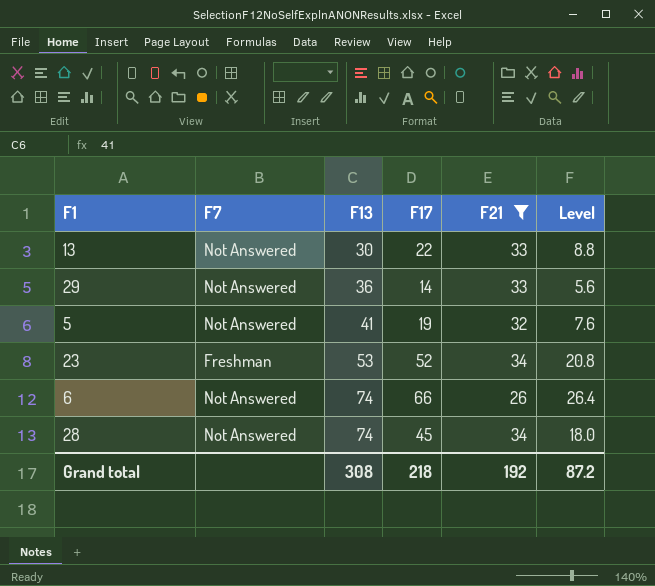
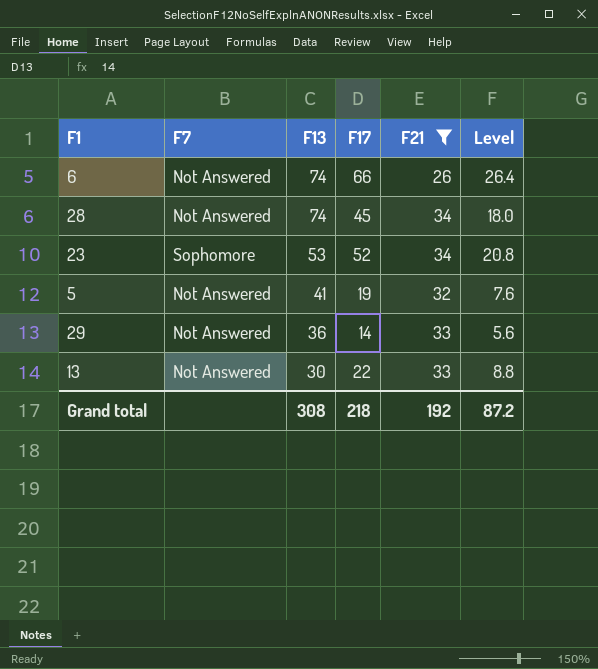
row order: F13 ascending -> F13 descending
23 | F7: Freshman -> Sophomore

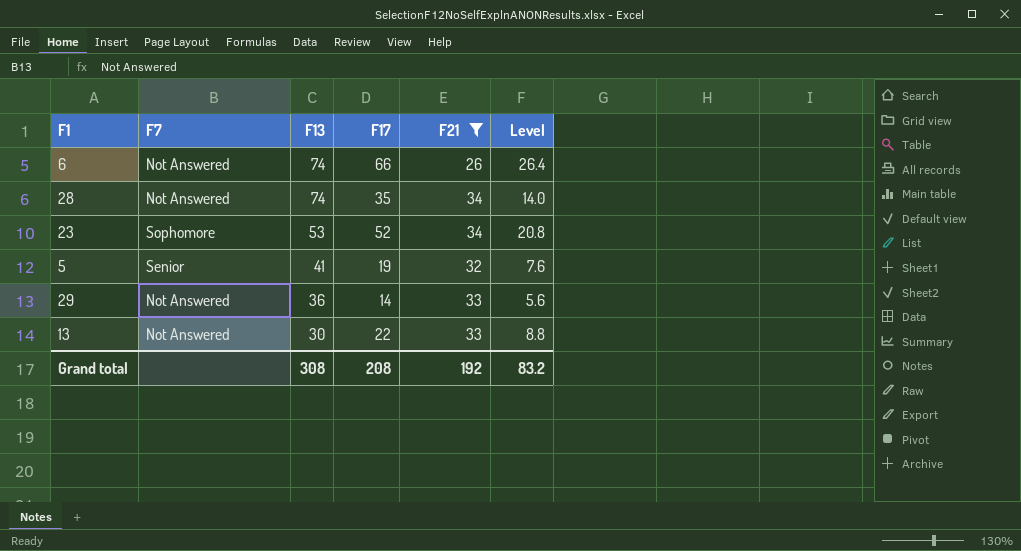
28 | F17: 45 -> 35
28 | Level: 18.0 -> 14.0
5 | F7: Not Answered -> Senior
Grand total | F17: 218 -> 208
Grand total | Level: 87.2 -> 83.2

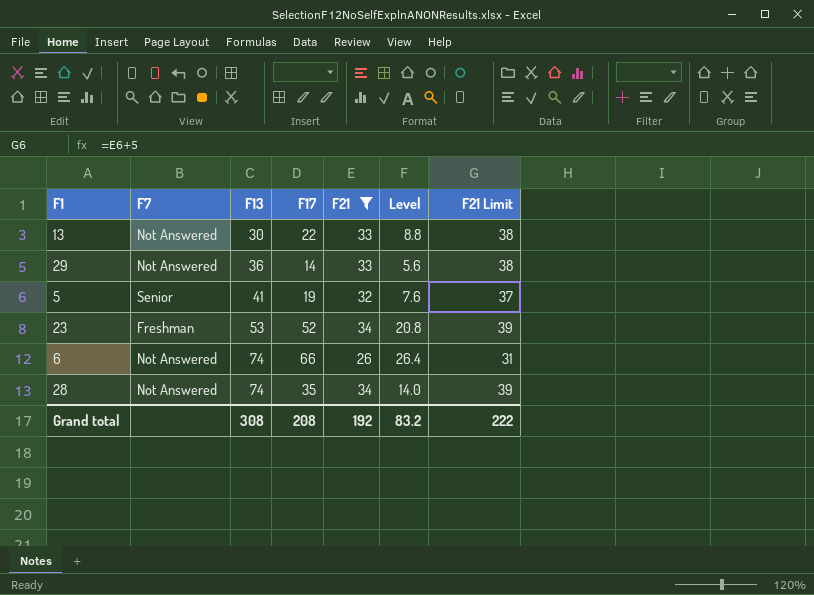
row order: F13 descending -> F13 ascending
column F21 Limit | formula: none -> [F21] + 5
23 | F7: Sophomore -> Freshman

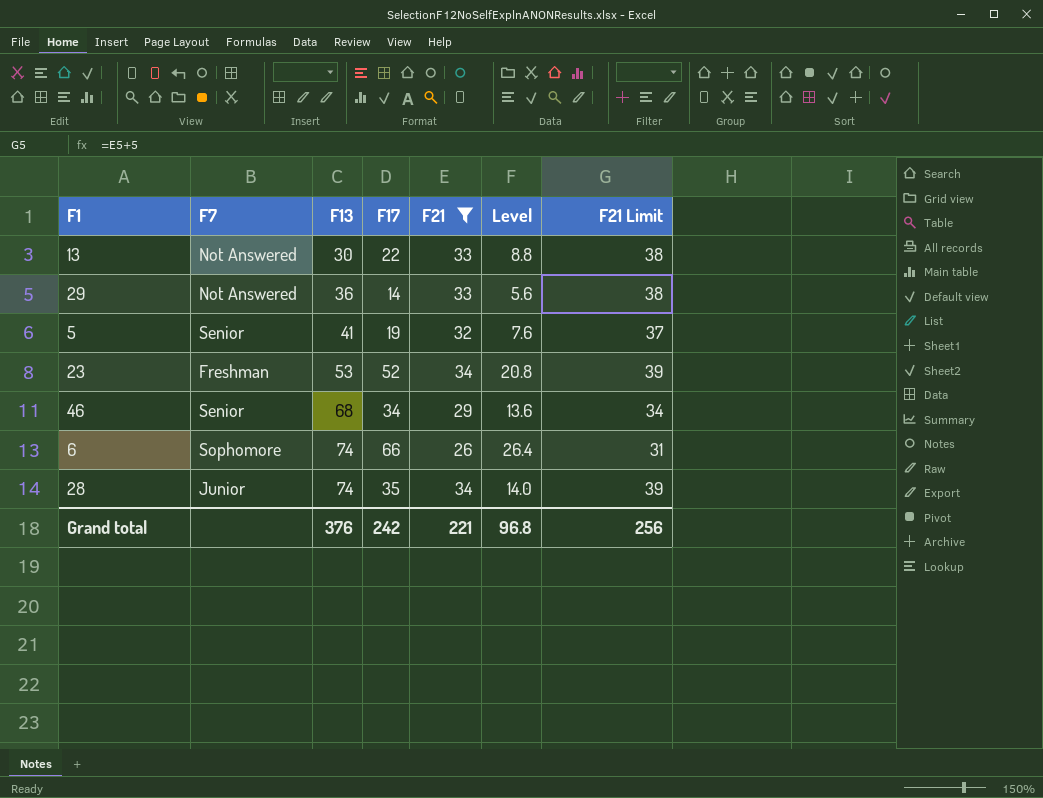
row 46: none -> Senior | 68 | 34 | 29 | 13.6 | 34
6 | F7: Not Answered -> Sophomore
28 | F7: Not Answered -> Junior
Grand total | F13: 308 -> 376
Grand total | F17: 208 -> 242
Grand total | F21: 192 -> 221
Grand total | Level: 83.2 -> 96.8
Grand total | F21 Limit: 222 -> 256

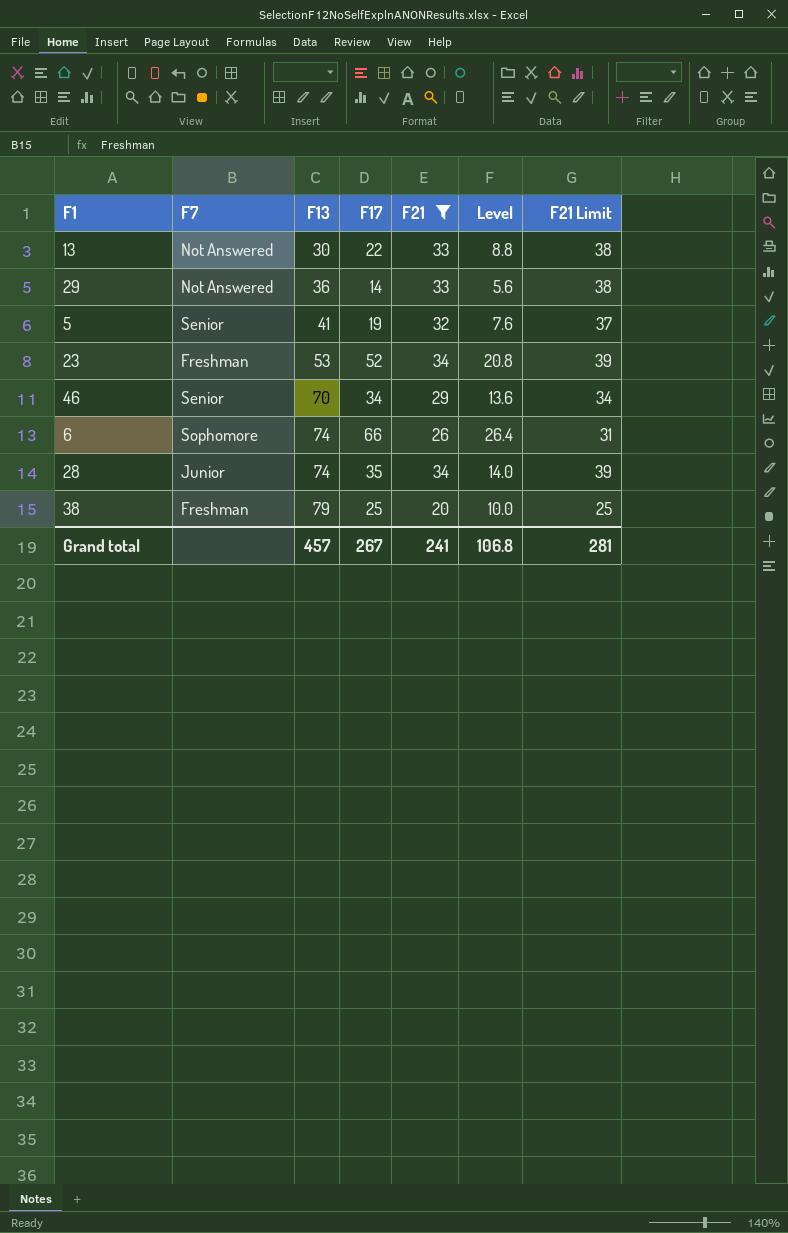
46 | F13: 68 -> 70
row 38: none -> Freshman | 79 | 25 | 20 | 10.0 | 25
Grand total | F13: 376 -> 457
Grand total | F17: 242 -> 267
Grand total | F21: 221 -> 241
Grand total | Level: 96.8 -> 106.8
Grand total | F21 Limit: 256 -> 281

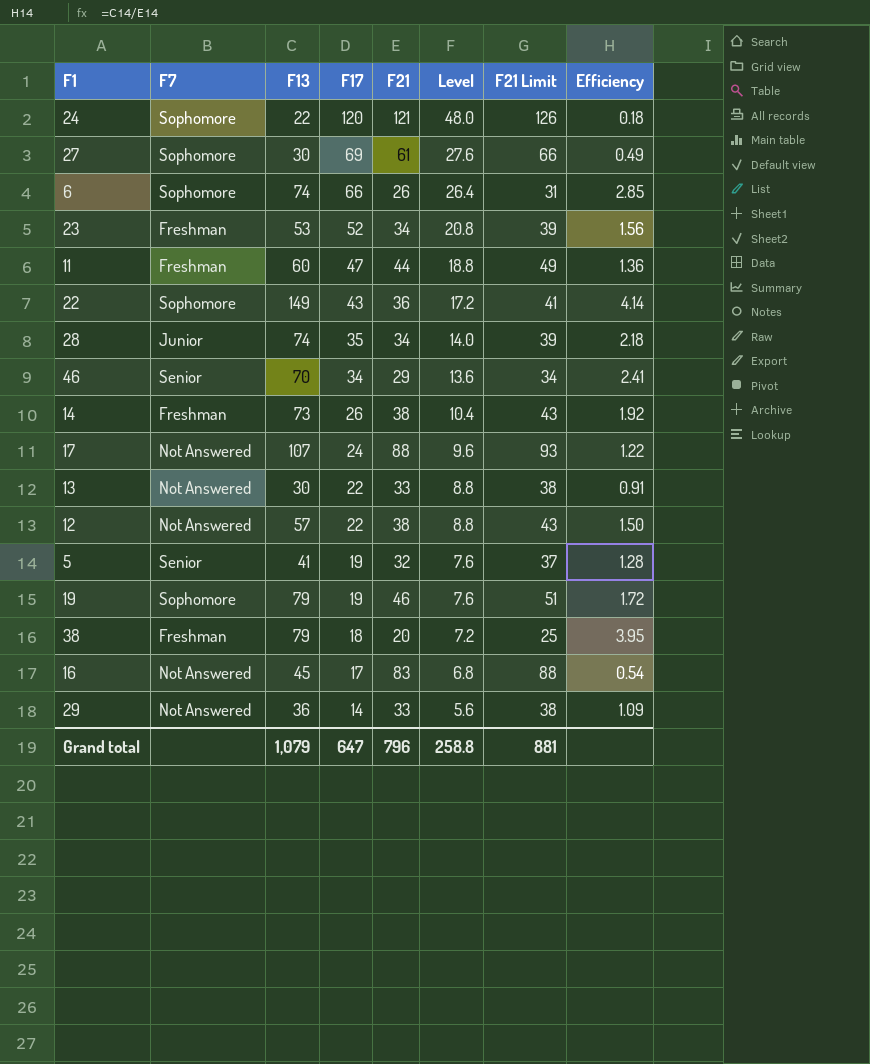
filter: F21 <= 34 -> none
row order: F13 ascending -> F17 descending
column Efficiency | formula: none -> [F13] / [F21]
38 | F17: 25 -> 18
38 | Level: 10.0 -> 7.2
Grand total | F13: 457 -> 1,079
Grand total | F17: 267 -> 647
Grand total | F21: 241 -> 796
Grand total | Level: 106.8 -> 258.8
Grand total | F21 Limit: 281 -> 881

